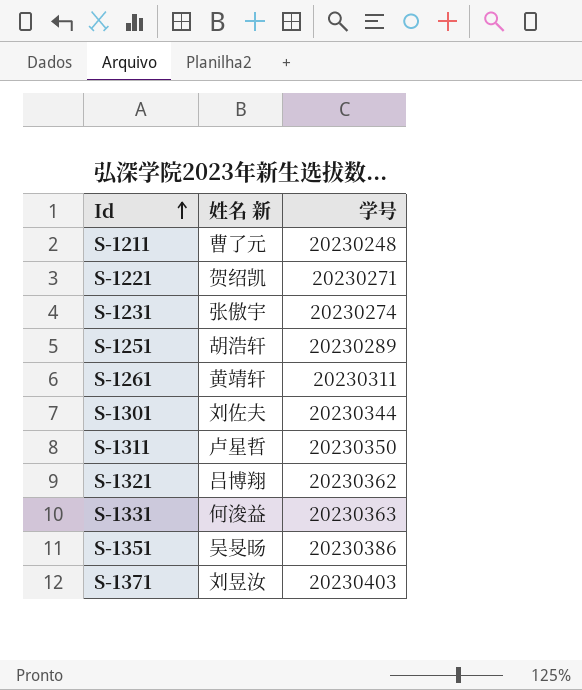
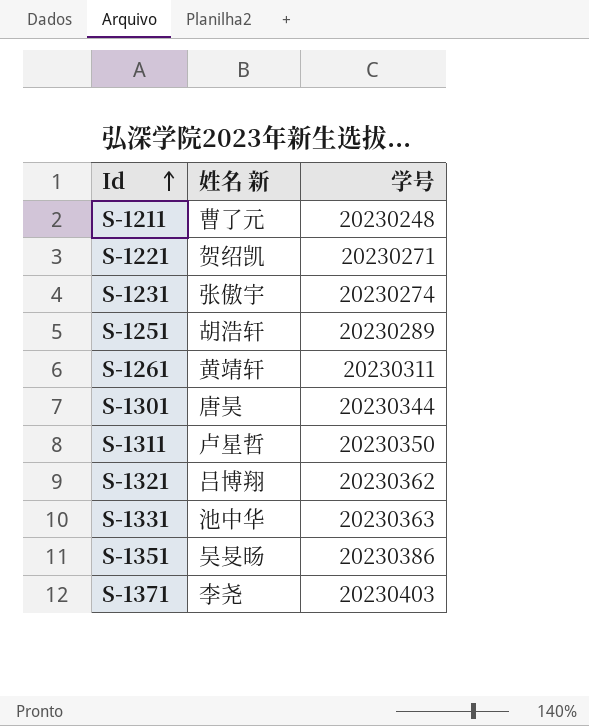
S-1301 | 姓名 新: 刘佐夫 -> 唐昊
S-1331 | 姓名 新: 何浚益 -> 池中华
S-1371 | 姓名 新: 刘昱汝 -> 李尧

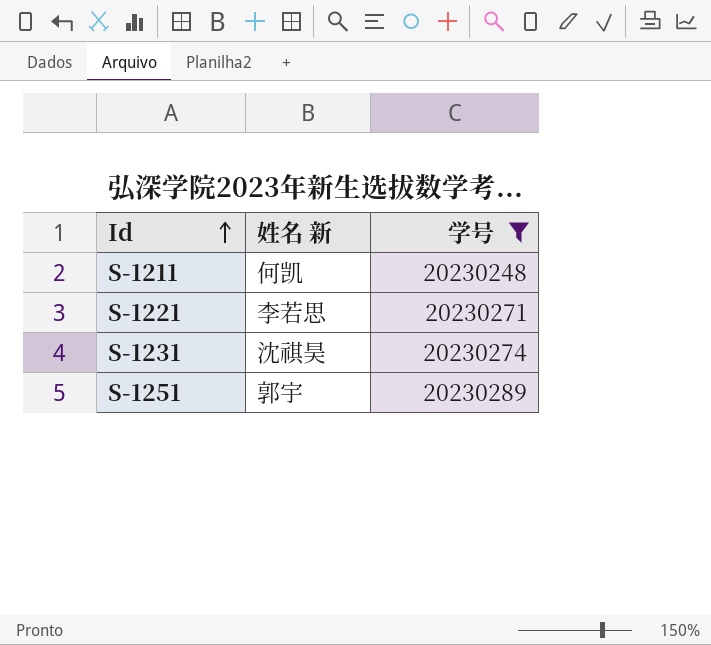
filter: none -> 学号 <= 20230289
S-1211 | 姓名 新: 曹了元 -> 何凯
S-1221 | 姓名 新: 贺绍凯 -> 李若思
S-1231 | 姓名 新: 张傲宇 -> 沈祺昊
S-1251 | 姓名 新: 胡浩轩 -> 郭宇

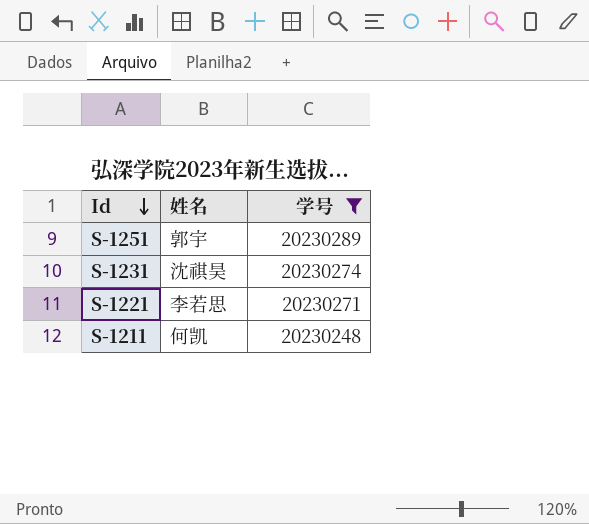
row order: Id ascending -> Id descending
column name: 姓名 新 -> 姓名

